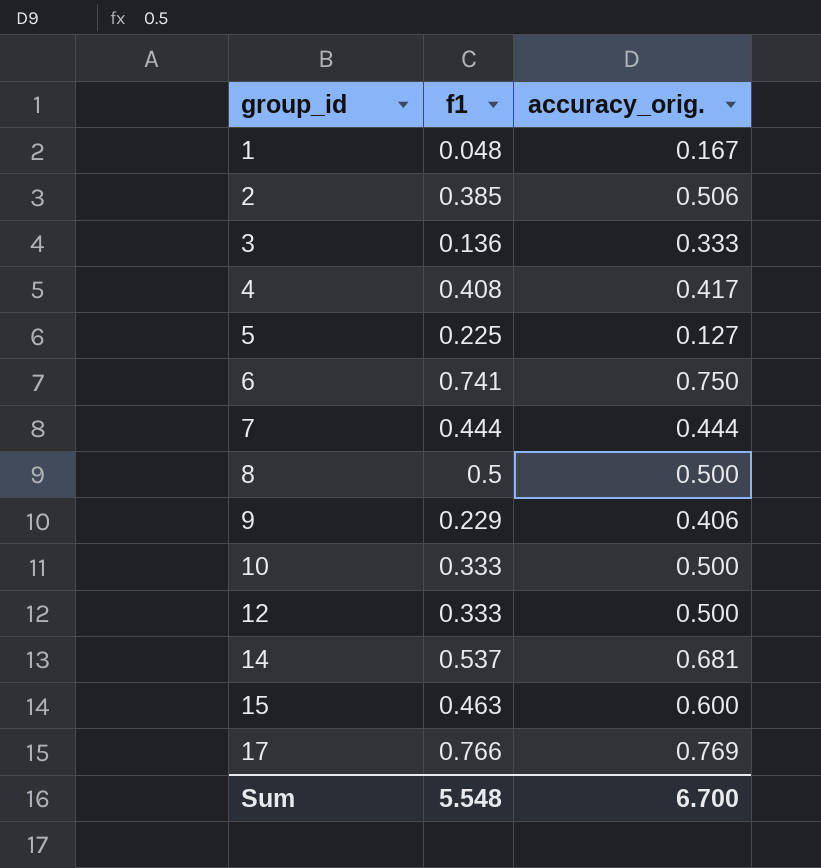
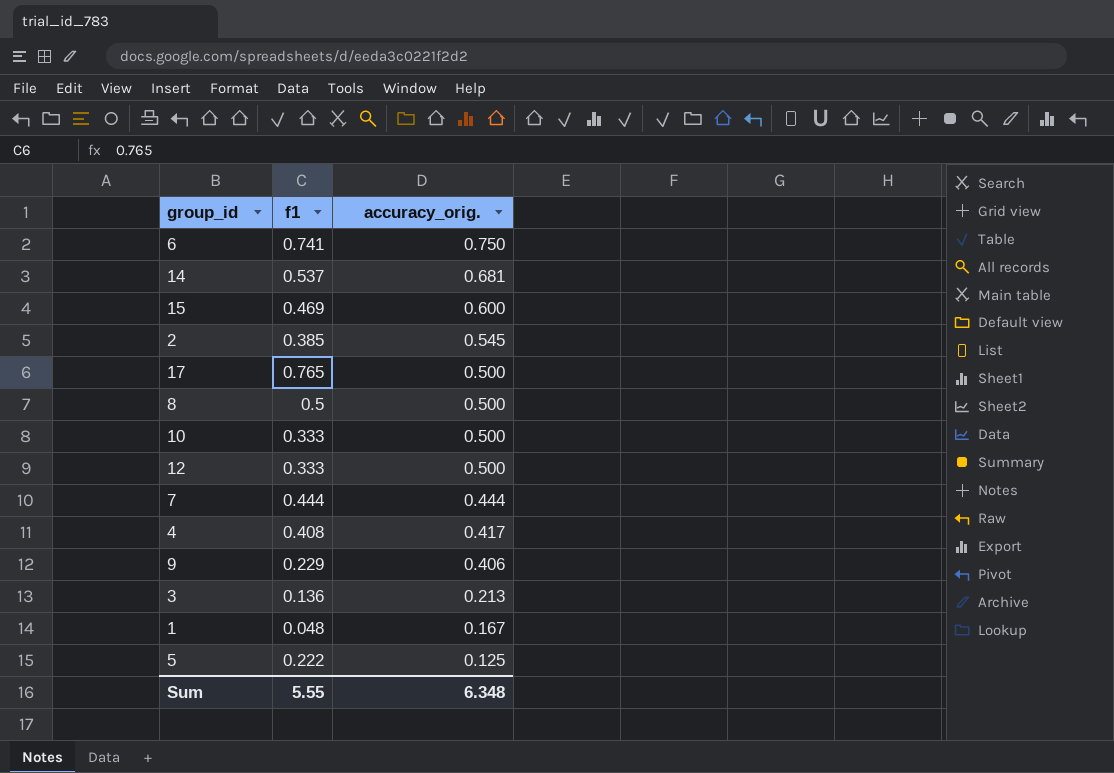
row order: group_id ascending -> accuracy_orig. descending
15 | f1: 0.463 -> 0.469
2 | accuracy_orig.: 0.506 -> 0.545
17 | f1: 0.766 -> 0.765
17 | accuracy_orig.: 0.769 -> 0.500
3 | accuracy_orig.: 0.333 -> 0.213
5 | f1: 0.225 -> 0.222
5 | accuracy_orig.: 0.127 -> 0.125
Sum | f1: 5.548 -> 5.55
Sum | accuracy_orig.: 6.700 -> 6.348

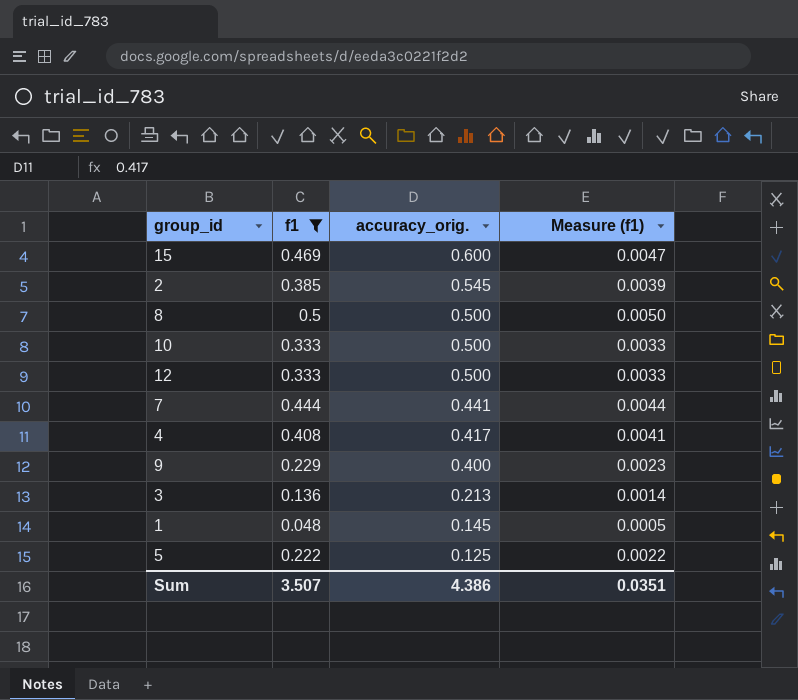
filter: none -> f1 <= 0.5
column Measure (f1) | formula: none -> [f1] * 0.01
7 | accuracy_orig.: 0.444 -> 0.441
9 | accuracy_orig.: 0.406 -> 0.400
1 | accuracy_orig.: 0.167 -> 0.145
Sum | f1: 5.55 -> 3.507
Sum | accuracy_orig.: 6.348 -> 4.386

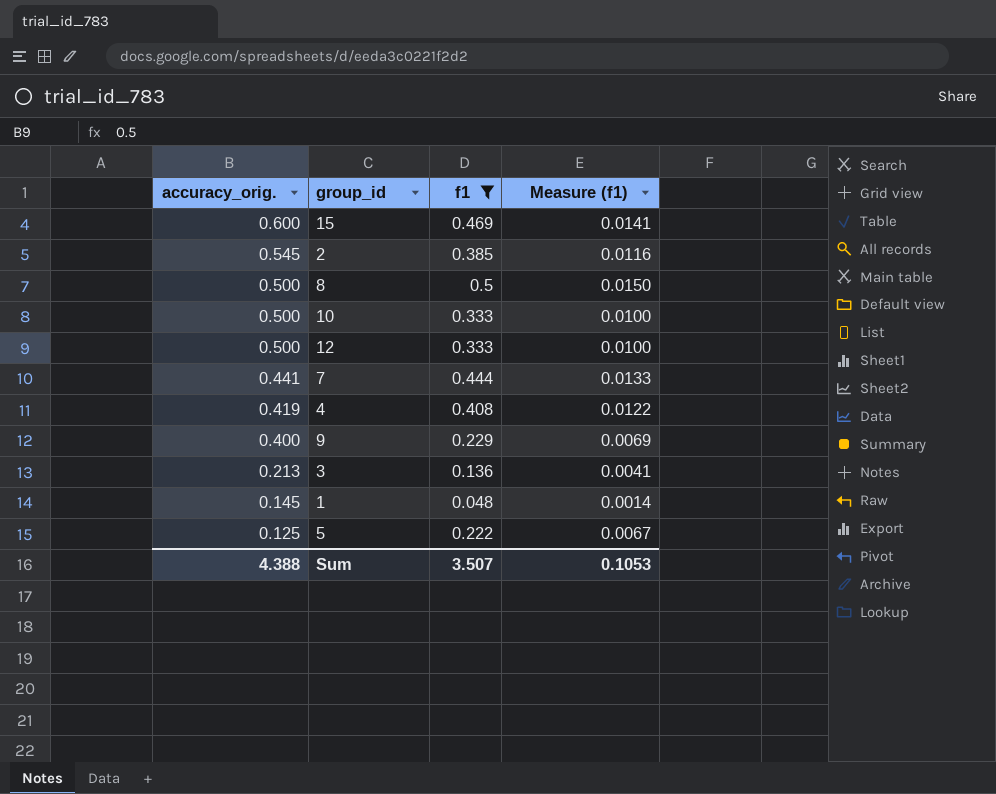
column accuracy_orig. | position: 3 -> 1
column Measure (f1) | formula: [f1] * 0.01 -> [f1] * 0.03
4 | accuracy_orig.: 0.417 -> 0.419
Sum | accuracy_orig.: 4.386 -> 4.388
Sum | Measure (f1): 0.0351 -> 0.1053

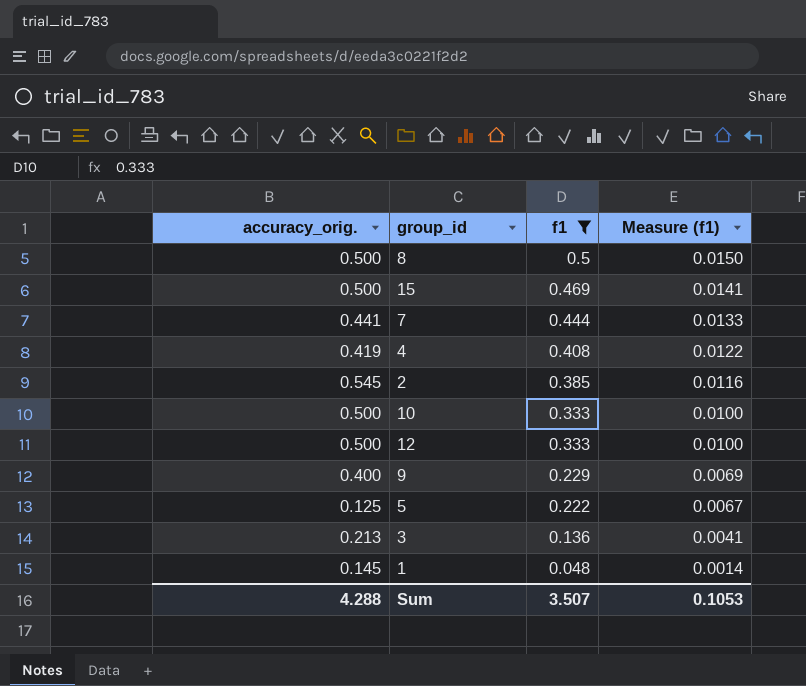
row order: accuracy_orig. descending -> f1 descending
15 | accuracy_orig.: 0.600 -> 0.500
Sum | accuracy_orig.: 4.388 -> 4.288

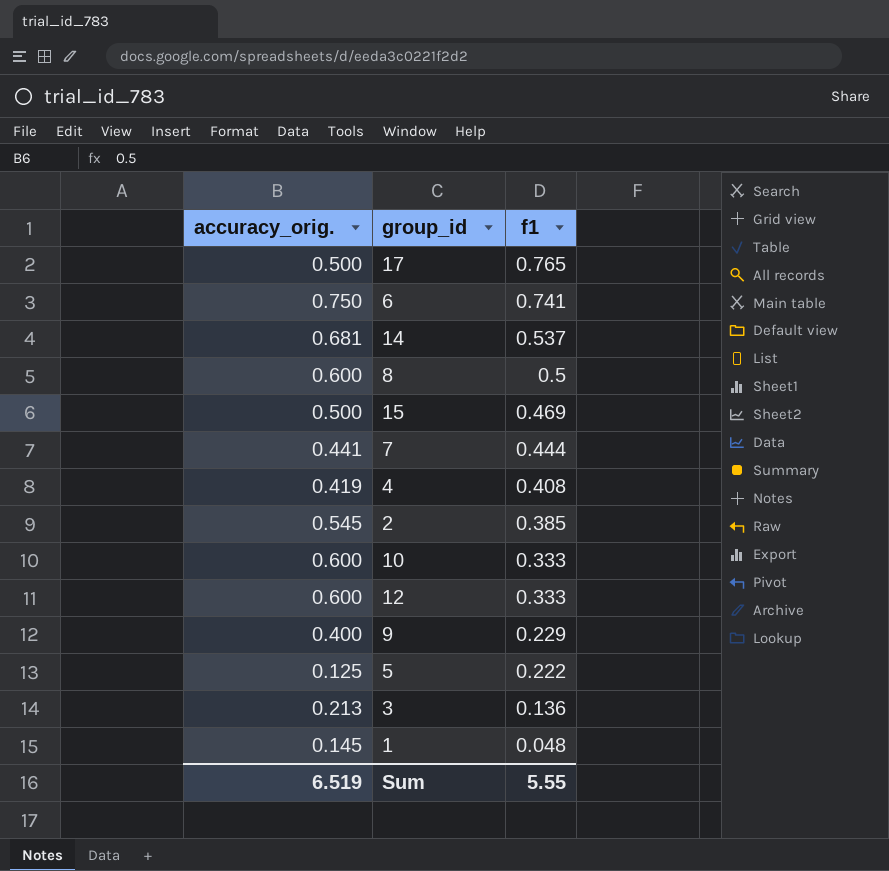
filter: f1 <= 0.5 -> none
column Measure (f1) | formula: [f1] * 0.03 -> none
8 | accuracy_orig.: 0.500 -> 0.600
10 | accuracy_orig.: 0.500 -> 0.600
12 | accuracy_orig.: 0.500 -> 0.600
Sum | accuracy_orig.: 4.288 -> 6.519
Sum | f1: 3.507 -> 5.55

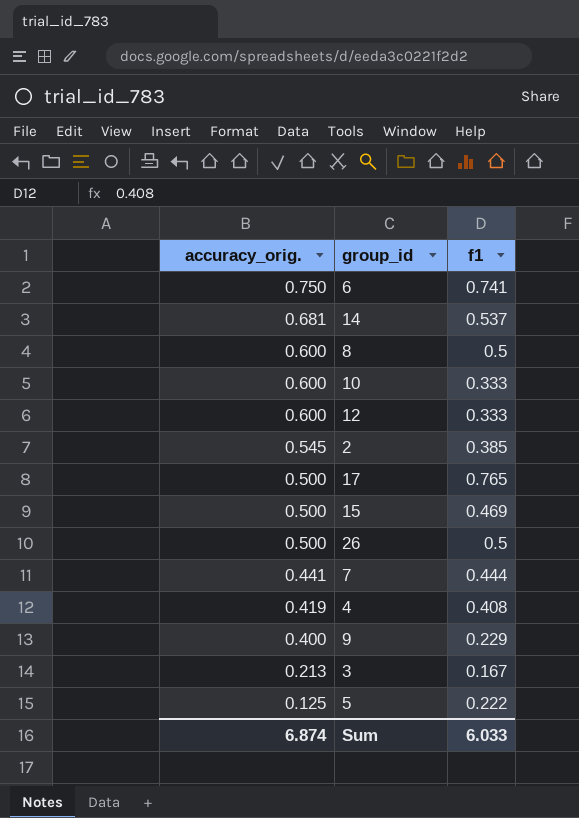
row order: f1 descending -> accuracy_orig. descending
row 1: 0.145 | 0.048 -> none
row 26: none -> 0.500 | 0.5
3 | f1: 0.136 -> 0.167
Sum | accuracy_orig.: 6.519 -> 6.874
Sum | f1: 5.55 -> 6.033

